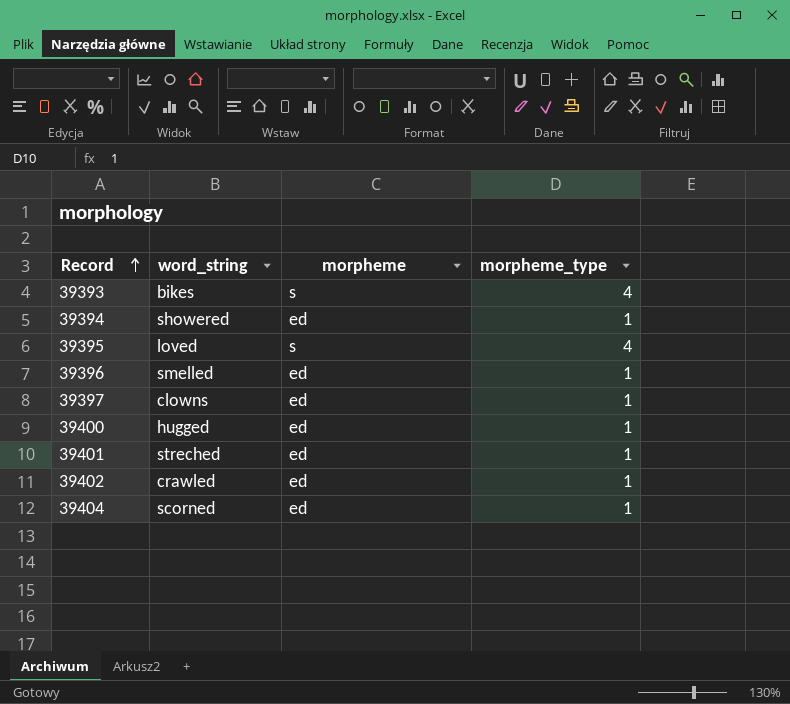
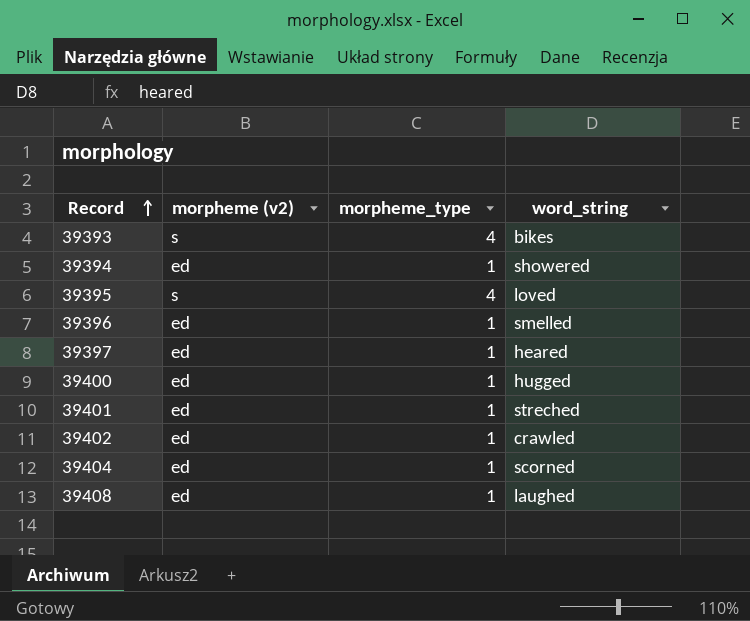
column name: morpheme -> morpheme (v2)
column word_string | position: 2 -> 4
39397 | word_string: clowns -> heared
row 39408: none -> ed | 1 | laughed

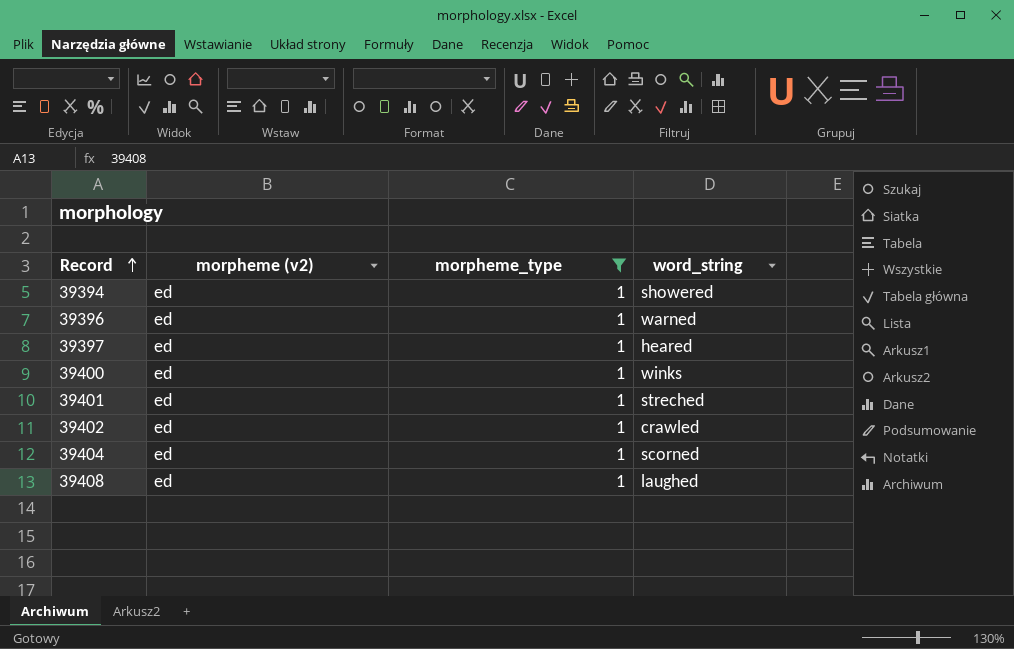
filter: none -> morpheme_type = 1
39396 | word_string: smelled -> warned
39400 | word_string: hugged -> winks

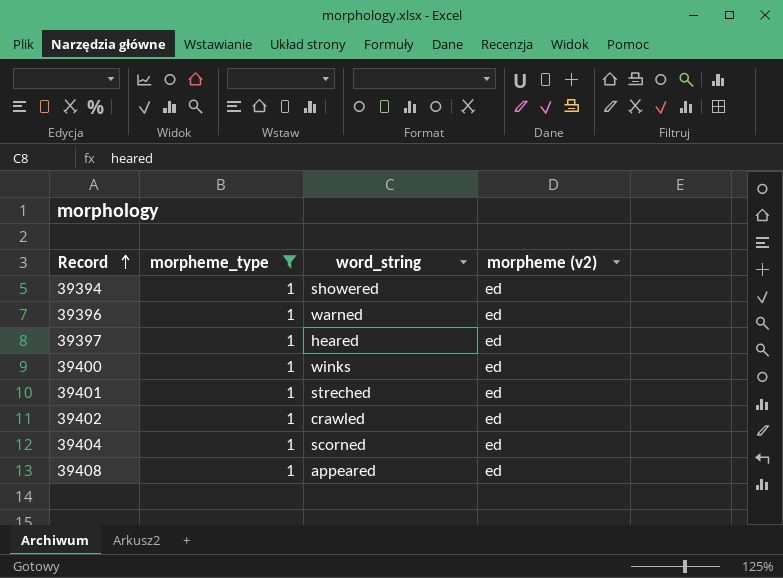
column morpheme (v2) | position: 2 -> 4
39408 | word_string: laughed -> appeared

